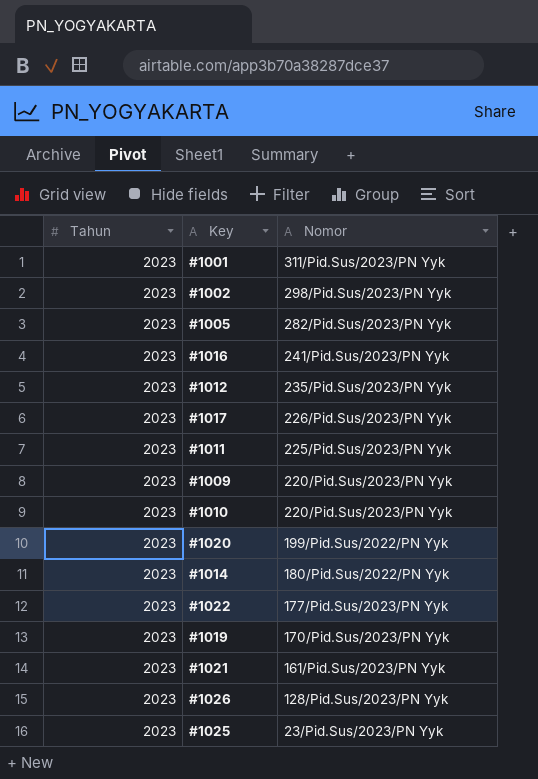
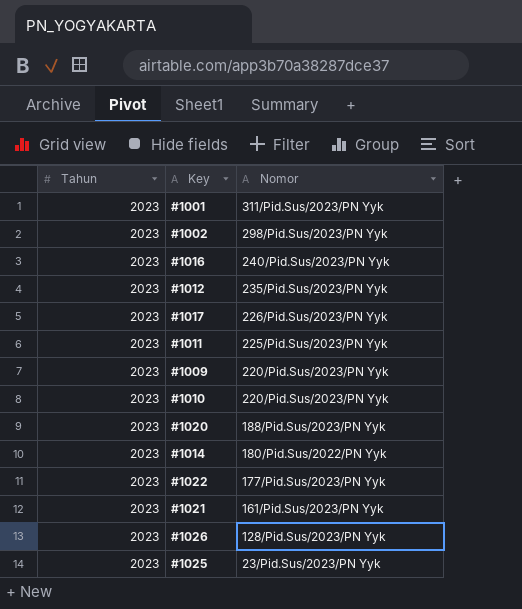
row #1005: 2023 | 282/Pid.Sus/2023/PN Yyk -> none
row #1019: 2023 | 170/Pid.Sus/2023/PN Yyk -> none
#1016 | Nomor: 241/Pid.Sus/2023/PN Yyk -> 240/Pid.Sus/2023/PN Yyk
#1020 | Nomor: 199/Pid.Sus/2022/PN Yyk -> 188/Pid.Sus/2023/PN Yyk

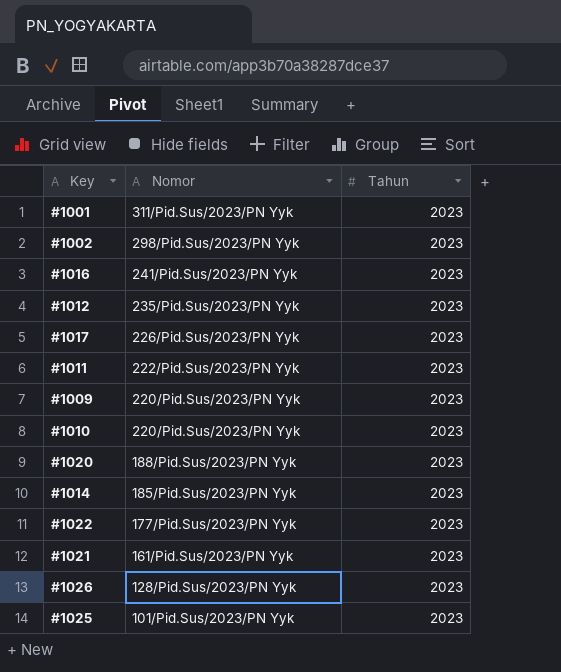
column Tahun | position: 1 -> 3
#1016 | Nomor: 240/Pid.Sus/2023/PN Yyk -> 241/Pid.Sus/2023/PN Yyk
#1011 | Nomor: 225/Pid.Sus/2023/PN Yyk -> 222/Pid.Sus/2023/PN Yyk
#1014 | Nomor: 180/Pid.Sus/2022/PN Yyk -> 185/Pid.Sus/2023/PN Yyk
#1025 | Nomor: 23/Pid.Sus/2023/PN Yyk -> 101/Pid.Sus/2023/PN Yyk

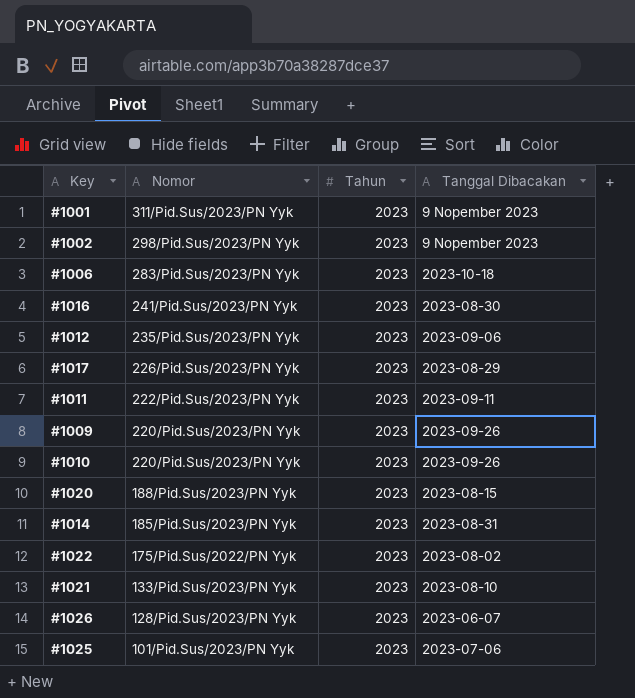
column Tanggal Dibacakan | position: none -> 4
row #1006: none -> 283/Pid.Sus/2023/PN Yyk | 2023 | 2023-10-18
#1022 | Nomor: 177/Pid.Sus/2023/PN Yyk -> 175/Pid.Sus/2022/PN Yyk
#1021 | Nomor: 161/Pid.Sus/2023/PN Yyk -> 133/Pid.Sus/2023/PN Yyk

